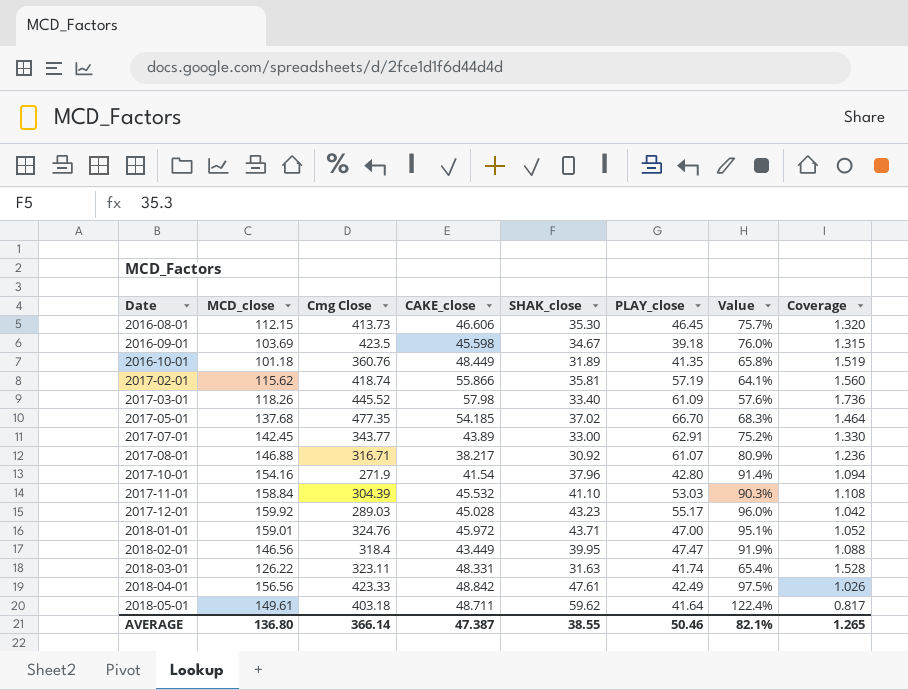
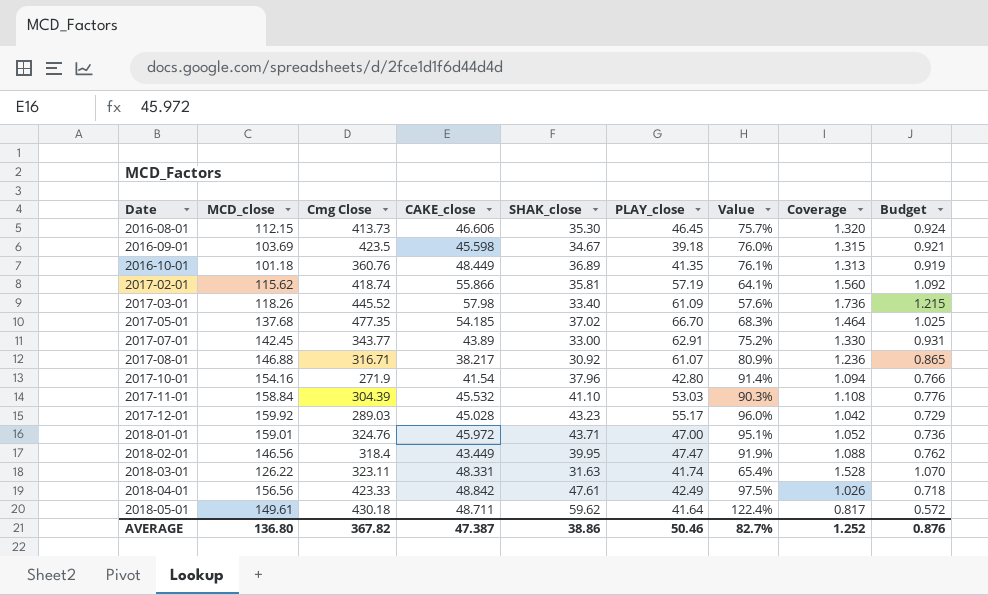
column Budget | formula: none -> [Coverage] * 0.7
2016-10-01 | SHAK_close: 31.89 -> 36.89
2016-10-01 | Value: 65.8% -> 76.1%
2016-10-01 | Coverage: 1.519 -> 1.313
2018-05-01 | Cmg Close: 403.18 -> 430.18
AVERAGE | Cmg Close: 366.14 -> 367.82
AVERAGE | SHAK_close: 38.55 -> 38.86
AVERAGE | Value: 82.1% -> 82.7%
AVERAGE | Coverage: 1.265 -> 1.252

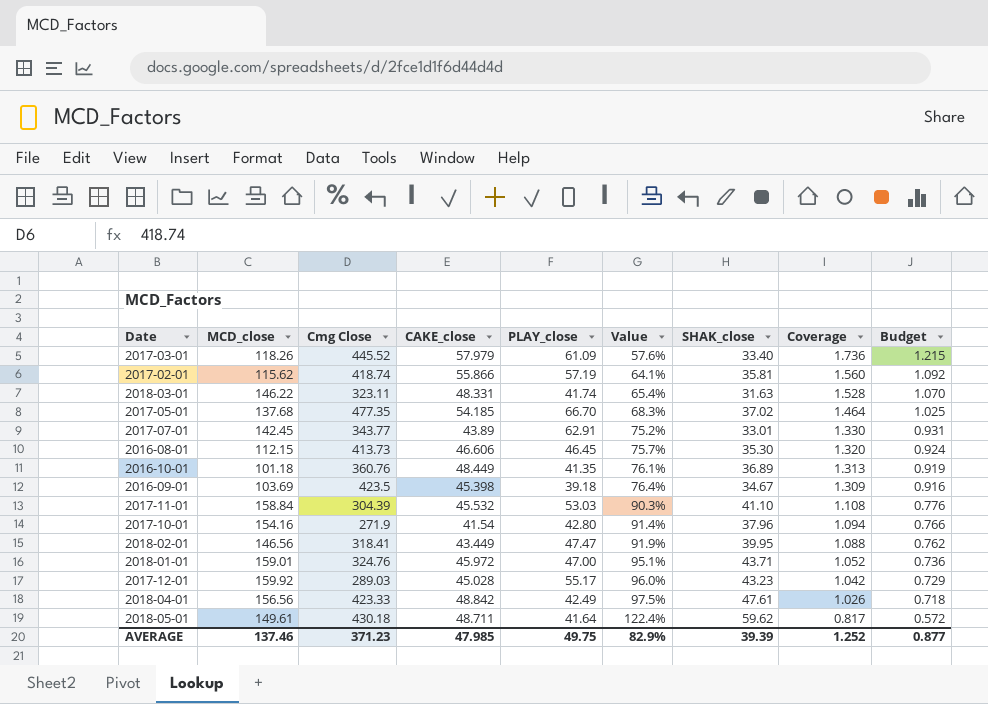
row order: Date ascending -> Value ascending
column SHAK_close | position: 5 -> 7
row 2017-08-01: 146.88 | 316.71 | 38.217 | 30.92 | 61.07 | 80.9% | 1.236 | 0.865 -> none
2017-03-01 | CAKE_close: 57.98 -> 57.979
2018-03-01 | MCD_close: 126.22 -> 146.22
2017-07-01 | SHAK_close: 33.00 -> 33.01
2016-09-01 | CAKE_close: 45.598 -> 45.398
2016-09-01 | Value: 76.0% -> 76.4%
2016-09-01 | Coverage: 1.315 -> 1.309
2016-09-01 | Budget: 0.921 -> 0.916
2018-02-01 | Cmg Close: 318.4 -> 318.41
AVERAGE | MCD_close: 136.80 -> 137.46
AVERAGE | Cmg Close: 367.82 -> 371.23
AVERAGE | CAKE_close: 47.387 -> 47.985
AVERAGE | PLAY_close: 50.46 -> 49.75
AVERAGE | Value: 82.7% -> 82.9%
AVERAGE | SHAK_close: 38.86 -> 39.39
AVERAGE | Budget: 0.876 -> 0.877

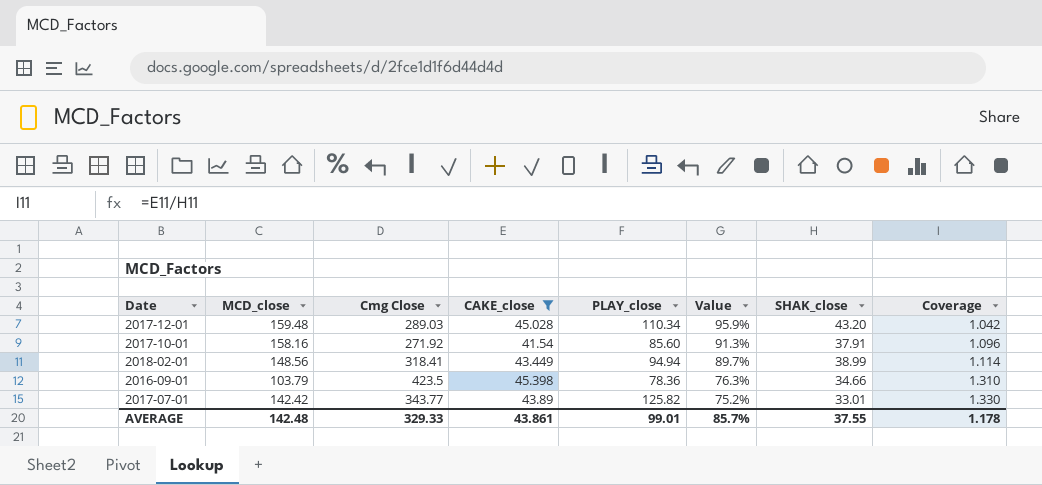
filter: none -> CAKE_close <= 45.398
row order: Value ascending -> Value descending
column Budget | formula: [Coverage] * 0.7 -> none
2017-12-01 | MCD_close: 159.92 -> 159.48
2017-12-01 | PLAY_close: 55.17 -> 110.34
2017-12-01 | Value: 96.0% -> 95.9%
2017-12-01 | SHAK_close: 43.23 -> 43.20
2017-10-01 | MCD_close: 154.16 -> 158.16
2017-10-01 | Cmg Close: 271.9 -> 271.92
2017-10-01 | PLAY_close: 42.80 -> 85.60
2017-10-01 | Value: 91.4% -> 91.3%
2017-10-01 | SHAK_close: 37.96 -> 37.91
2017-10-01 | Coverage: 1.094 -> 1.096
2018-02-01 | MCD_close: 146.56 -> 148.56
2018-02-01 | PLAY_close: 47.47 -> 94.94
2018-02-01 | Value: 91.9% -> 89.7%
2018-02-01 | SHAK_close: 39.95 -> 38.99
2018-02-01 | Coverage: 1.088 -> 1.114
2016-09-01 | MCD_close: 103.69 -> 103.79
2016-09-01 | PLAY_close: 39.18 -> 78.36
2016-09-01 | Value: 76.4% -> 76.3%
2016-09-01 | SHAK_close: 34.67 -> 34.66
2016-09-01 | Coverage: 1.309 -> 1.310
2017-07-01 | MCD_close: 142.45 -> 142.42
2017-07-01 | PLAY_close: 62.91 -> 125.82
AVERAGE | MCD_close: 137.46 -> 142.48
AVERAGE | Cmg Close: 371.23 -> 329.33
AVERAGE | CAKE_close: 47.985 -> 43.861
AVERAGE | PLAY_close: 49.75 -> 99.01
AVERAGE | Value: 82.9% -> 85.7%
AVERAGE | SHAK_close: 39.39 -> 37.55
AVERAGE | Coverage: 1.252 -> 1.178

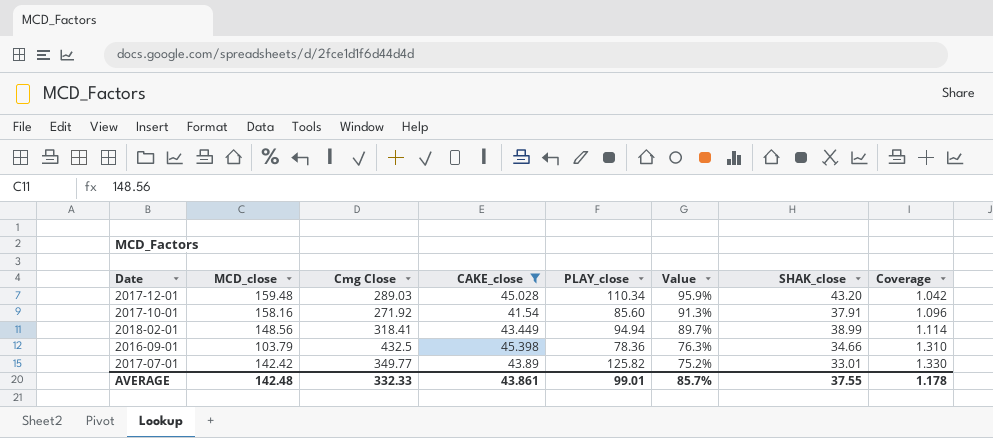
2016-09-01 | Cmg Close: 423.5 -> 432.5
2017-07-01 | Cmg Close: 343.77 -> 349.77
AVERAGE | Cmg Close: 329.33 -> 332.33

